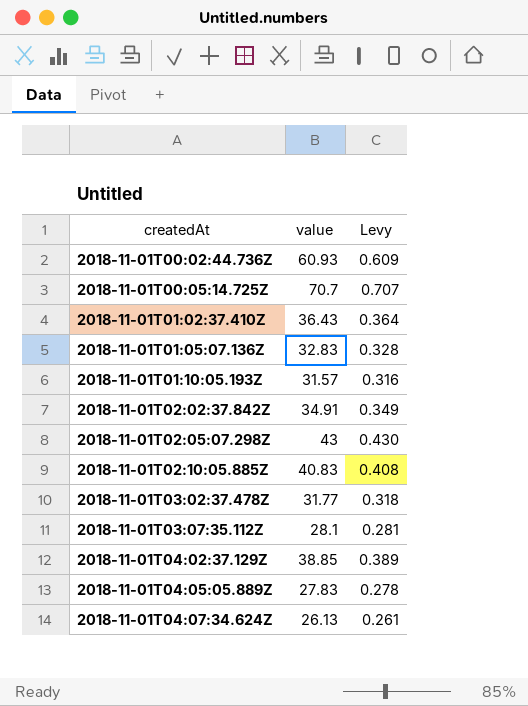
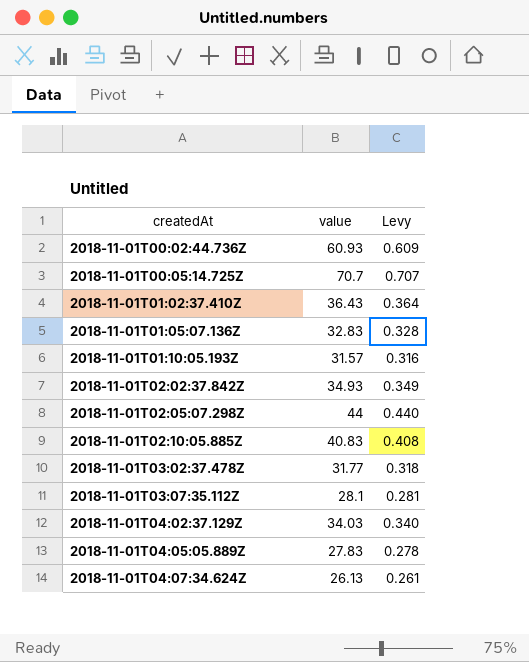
2018-11-01T02:02:37.842Z | value: 34.91 -> 34.93
2018-11-01T02:05:07.298Z | value: 43 -> 44
2018-11-01T02:05:07.298Z | Levy: 0.430 -> 0.440
2018-11-01T04:02:37.129Z | value: 38.85 -> 34.03
2018-11-01T04:02:37.129Z | Levy: 0.389 -> 0.340

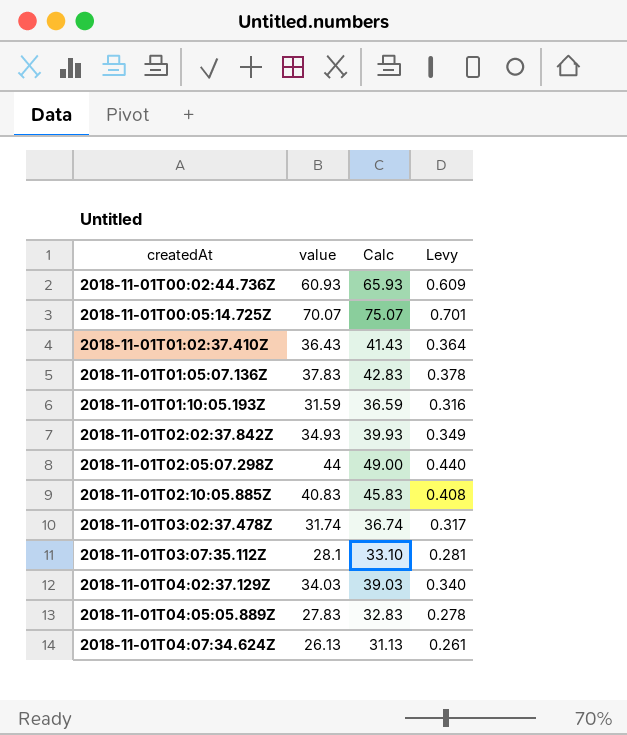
column Calc | formula: none -> [value] + 5
2018-11-01T00:05:14.725Z | value: 70.7 -> 70.07
2018-11-01T00:05:14.725Z | Levy: 0.707 -> 0.701
2018-11-01T01:05:07.136Z | value: 32.83 -> 37.83
2018-11-01T01:05:07.136Z | Levy: 0.328 -> 0.378
2018-11-01T01:10:05.193Z | value: 31.57 -> 31.59
2018-11-01T03:02:37.478Z | value: 31.77 -> 31.74
2018-11-01T03:02:37.478Z | Levy: 0.318 -> 0.317

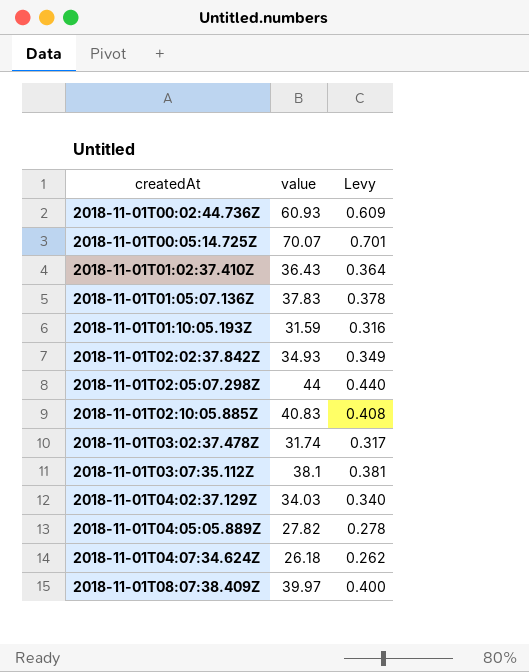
column Calc | formula: [value] + 5 -> none
2018-11-01T03:07:35.112Z | value: 28.1 -> 38.1
2018-11-01T03:07:35.112Z | Levy: 0.281 -> 0.381
2018-11-01T04:05:05.889Z | value: 27.83 -> 27.82
2018-11-01T04:07:34.624Z | value: 26.13 -> 26.18
2018-11-01T04:07:34.624Z | Levy: 0.261 -> 0.262
row 2018-11-01T08:07:38.409Z: none -> 39.97 | 0.400

